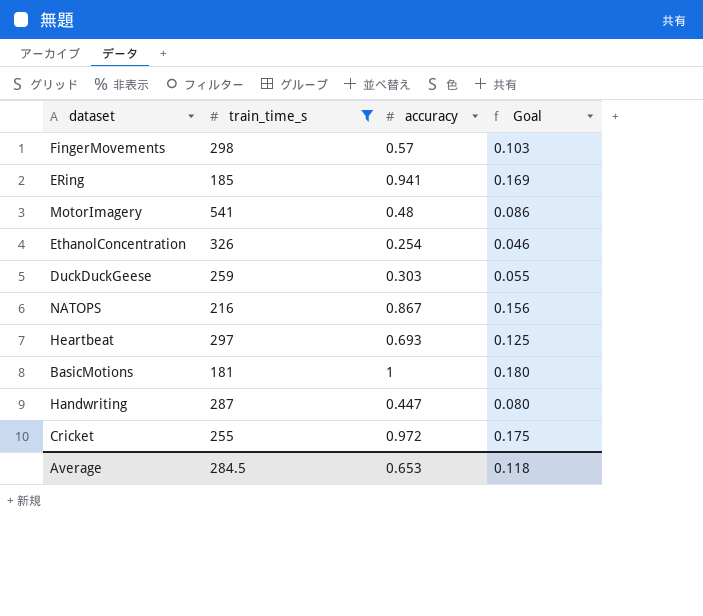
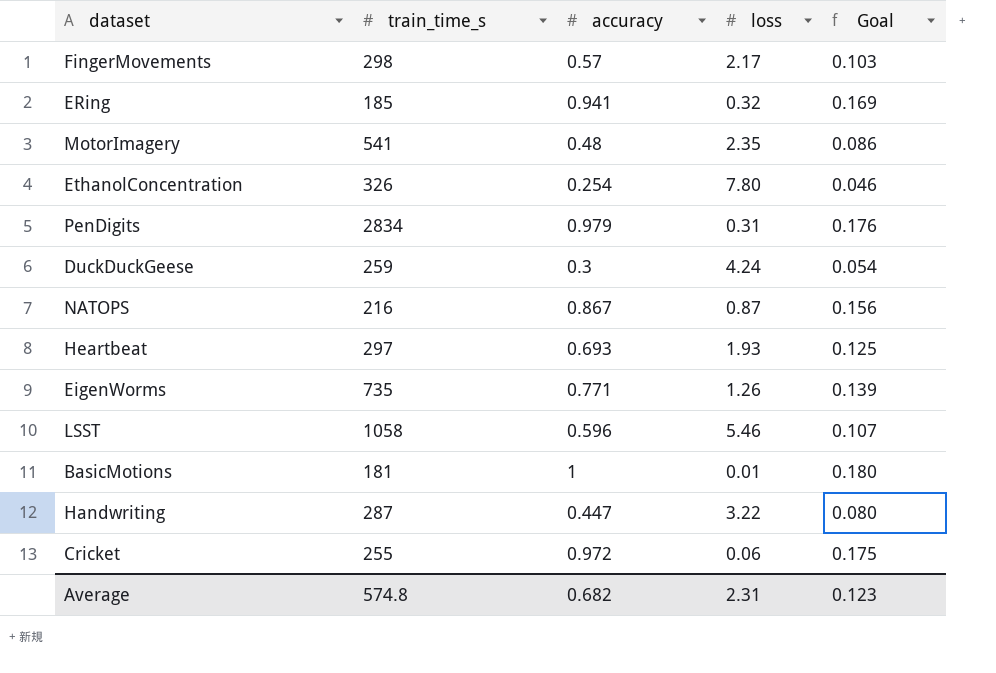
filter: train_time_s <= 541 -> none
column loss | position: none -> 4
DuckDuckGeese | accuracy: 0.303 -> 0.3
DuckDuckGeese | Goal: 0.055 -> 0.054
Average | train_time_s: 284.5 -> 574.8
Average | accuracy: 0.653 -> 0.682
Average | Goal: 0.118 -> 0.123

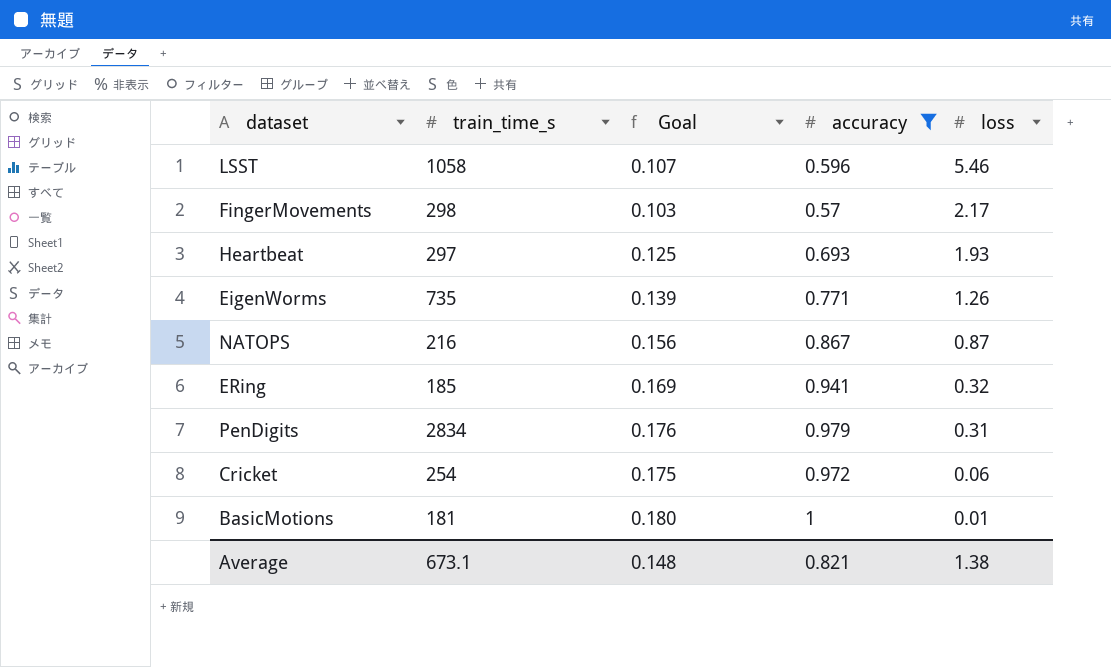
filter: none -> accuracy >= 0.57
row order: none -> loss descending
column Goal | position: 5 -> 3
Cricket | train_time_s: 255 -> 254
Average | train_time_s: 574.8 -> 673.1
Average | Goal: 0.123 -> 0.148
Average | accuracy: 0.682 -> 0.821
Average | loss: 2.31 -> 1.38

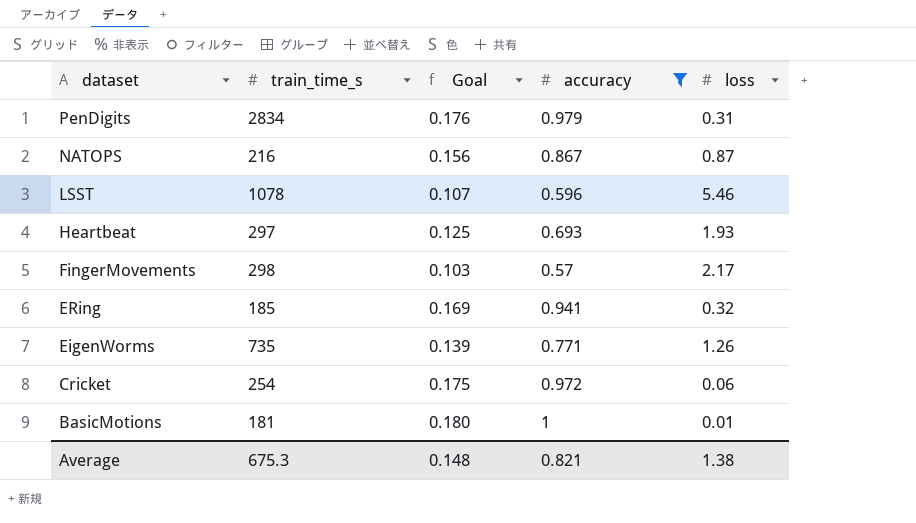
row order: loss descending -> dataset descending
LSST | train_time_s: 1058 -> 1078
Average | train_time_s: 673.1 -> 675.3

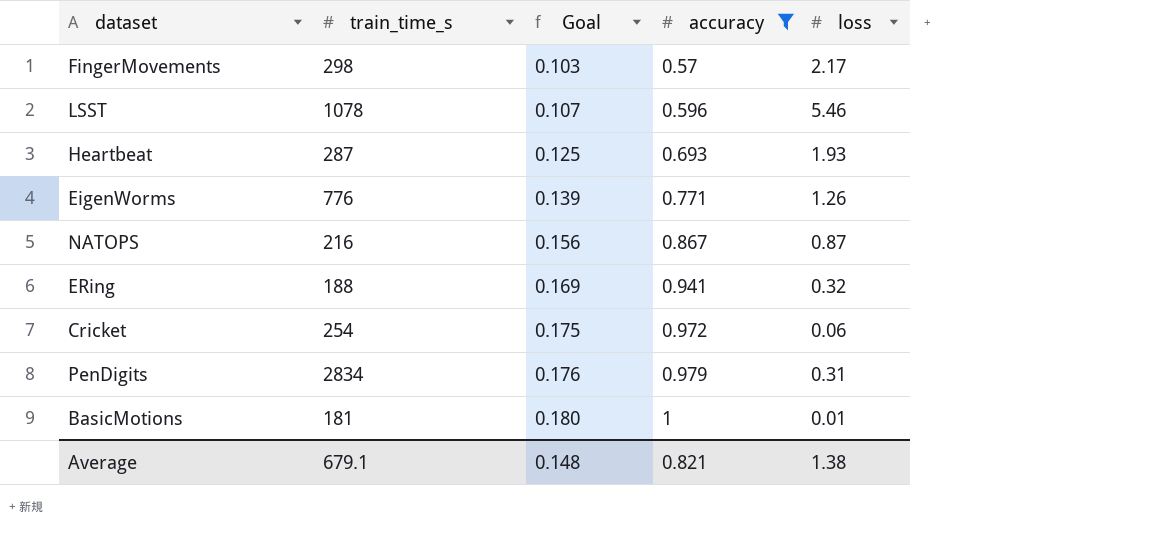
row order: dataset descending -> Goal ascending
Heartbeat | train_time_s: 297 -> 287
EigenWorms | train_time_s: 735 -> 776
ERing | train_time_s: 185 -> 188
Average | train_time_s: 675.3 -> 679.1

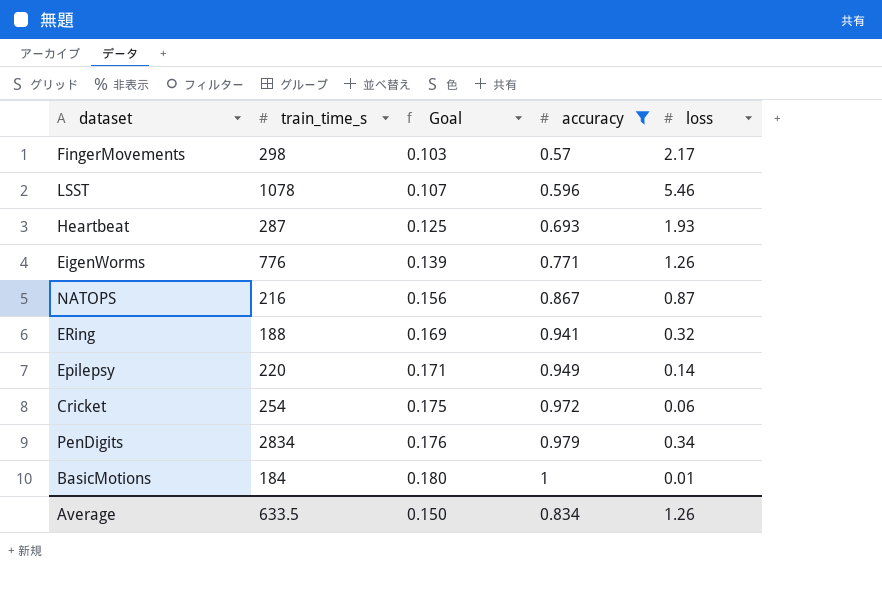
row Epilepsy: none -> 220 | 0.171 | 0.949 | 0.14
PenDigits | loss: 0.31 -> 0.34
BasicMotions | train_time_s: 181 -> 184
Average | train_time_s: 679.1 -> 633.5
Average | Goal: 0.148 -> 0.150
Average | accuracy: 0.821 -> 0.834
Average | loss: 1.38 -> 1.26

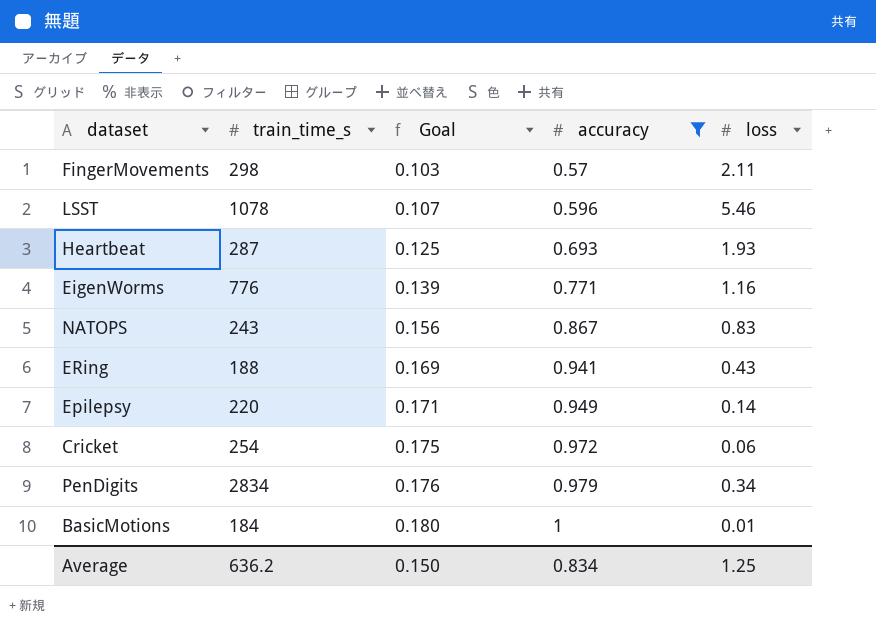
FingerMovements | loss: 2.17 -> 2.11
EigenWorms | loss: 1.26 -> 1.16
NATOPS | train_time_s: 216 -> 243
NATOPS | loss: 0.87 -> 0.83
ERing | loss: 0.32 -> 0.43
Average | train_time_s: 633.5 -> 636.2
Average | loss: 1.26 -> 1.25

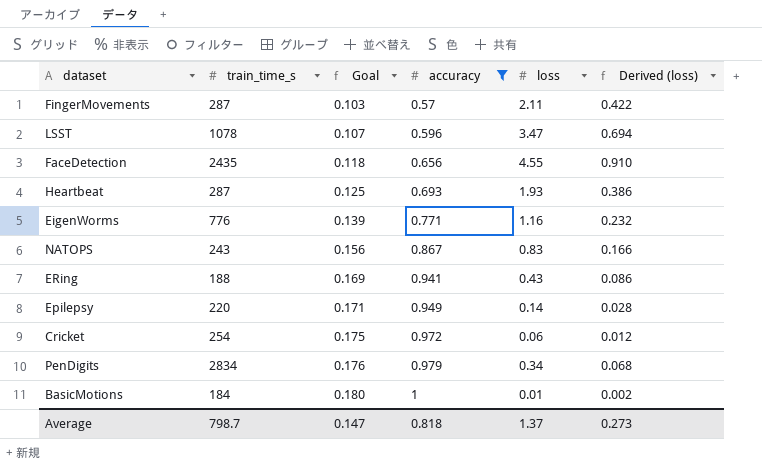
column Derived (loss) | formula: none -> [loss] * 0.2
FingerMovements | train_time_s: 298 -> 287
LSST | loss: 5.46 -> 3.47
row FaceDetection: none -> 2435 | 0.118 | 0.656 | 4.55 | 0.910
Average | train_time_s: 636.2 -> 798.7
Average | Goal: 0.150 -> 0.147
Average | accuracy: 0.834 -> 0.818
Average | loss: 1.25 -> 1.37

